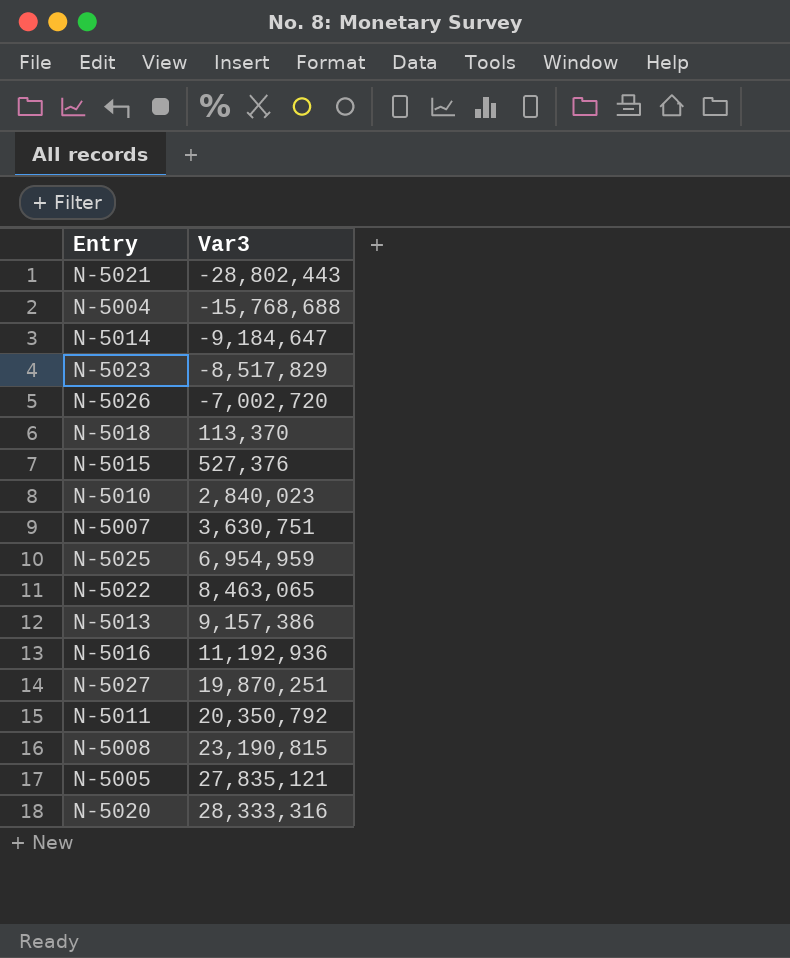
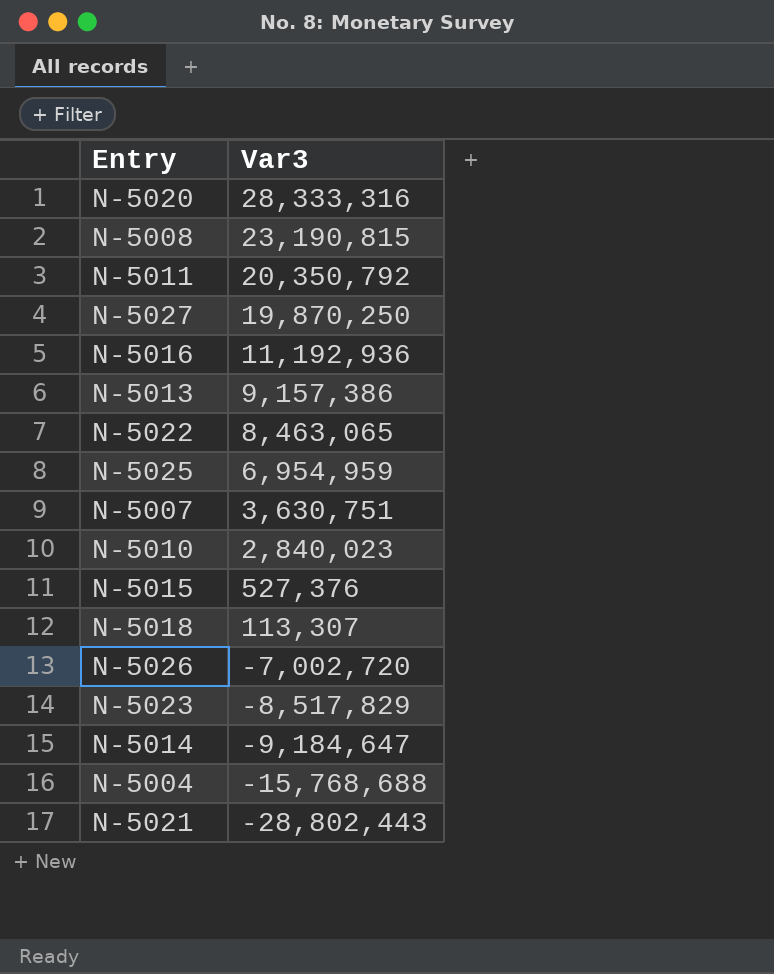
row order: Var3 ascending -> Var3 descending
row N-5005: 27,835,121 -> none
N-5027 | Var3: 19,870,251 -> 19,870,250
N-5018 | Var3: 113,370 -> 113,307

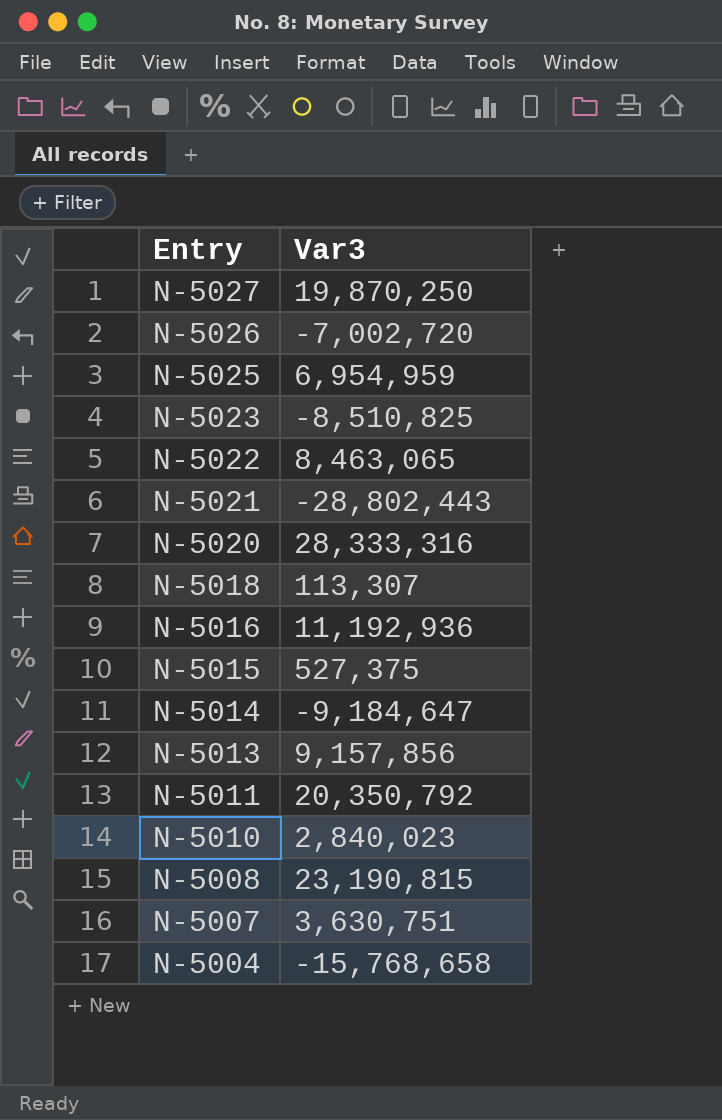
row order: Var3 descending -> Entry descending
N-5023 | Var3: -8,517,829 -> -8,510,825
N-5015 | Var3: 527,376 -> 527,375
N-5013 | Var3: 9,157,386 -> 9,157,856
N-5004 | Var3: -15,768,688 -> -15,768,658

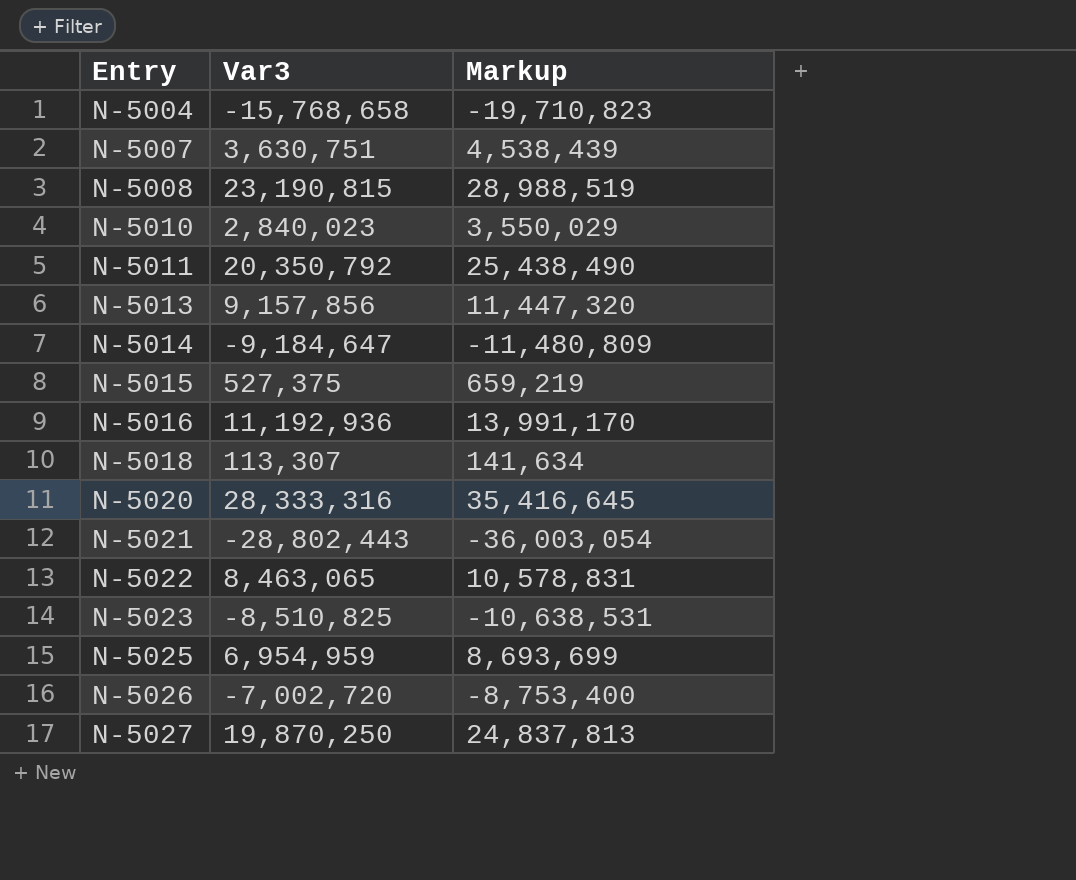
row order: Entry descending -> Entry ascending
column Markup | formula: none -> [Var3] * 1.25

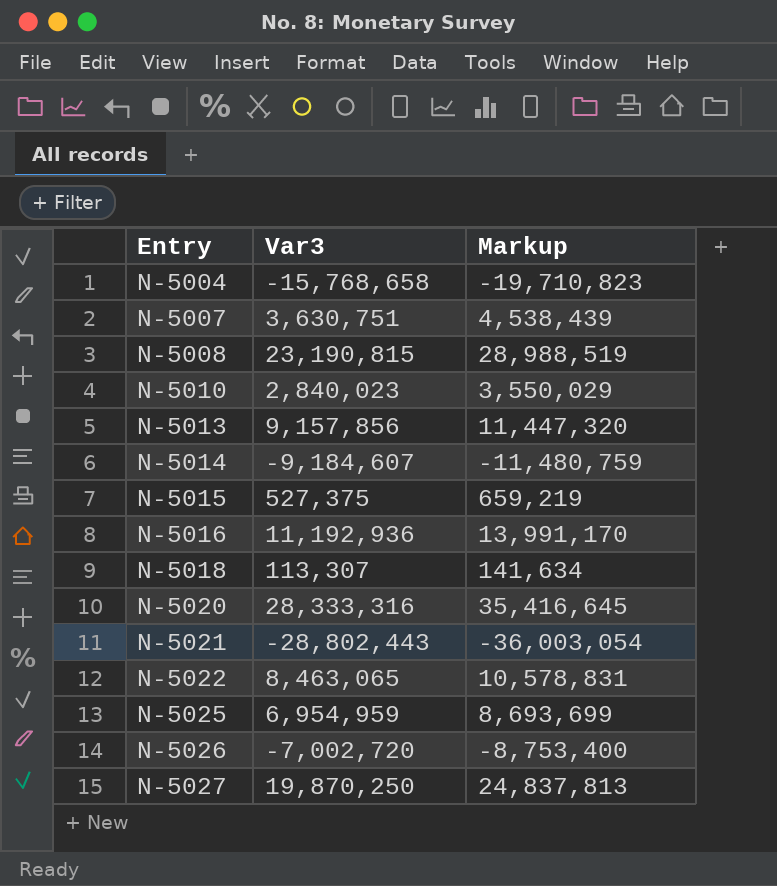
row N-5011: 20,350,792 | 25,438,490 -> none
row N-5023: -8,510,825 | -10,638,531 -> none
N-5014 | Var3: -9,184,647 -> -9,184,607
N-5014 | Markup: -11,480,809 -> -11,480,759

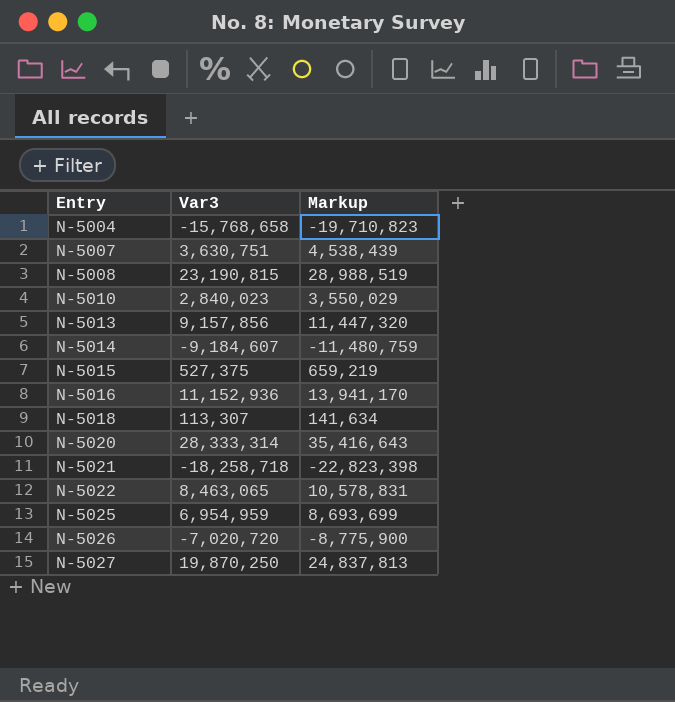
N-5016 | Var3: 11,192,936 -> 11,152,936
N-5016 | Markup: 13,991,170 -> 13,941,170
N-5020 | Var3: 28,333,316 -> 28,333,314
N-5020 | Markup: 35,416,645 -> 35,416,643
N-5021 | Var3: -28,802,443 -> -18,258,718
N-5021 | Markup: -36,003,054 -> -22,823,398
N-5026 | Var3: -7,002,720 -> -7,020,720
N-5026 | Markup: -8,753,400 -> -8,775,900

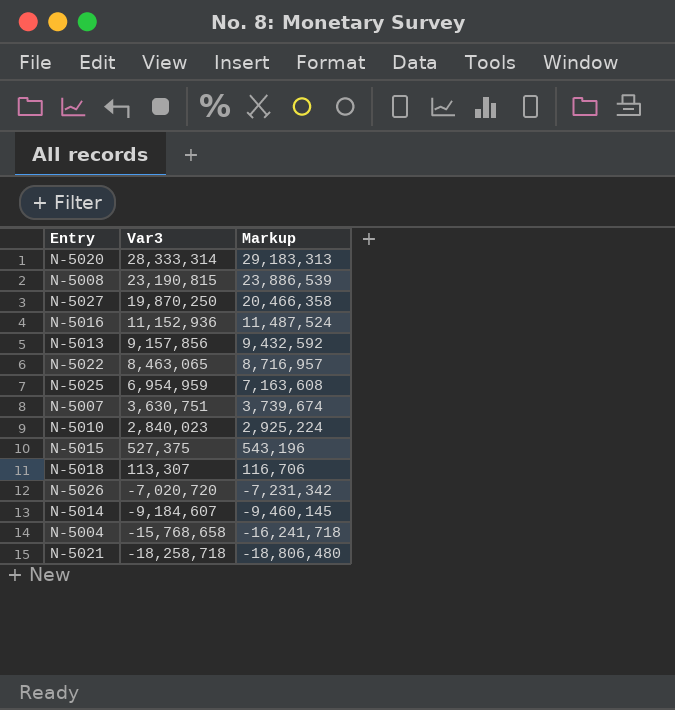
row order: Entry ascending -> Var3 descending
column Markup | formula: [Var3] * 1.25 -> [Var3] * 1.03

